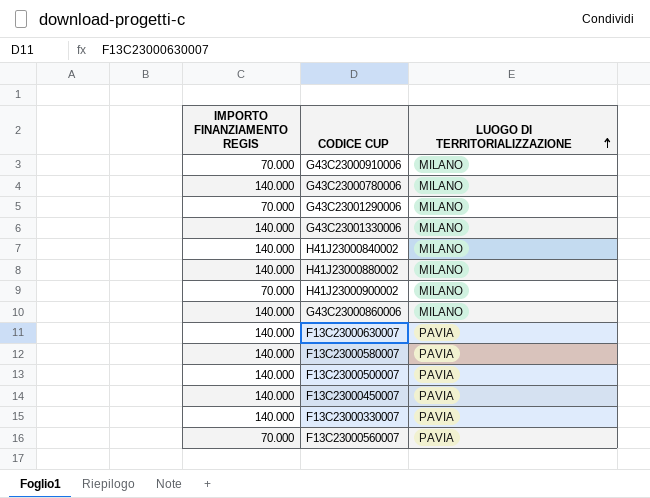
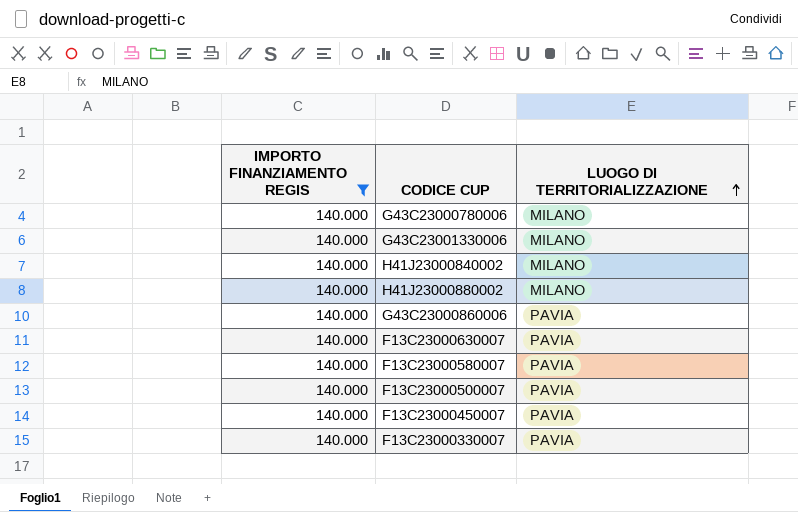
filter: none -> IMPORTO FINANZIAMENTO REGIS = 140.000
G43C23000860006 | LUOGO DI TERRITORIALIZZAZIONE: MILANO -> PAVIA

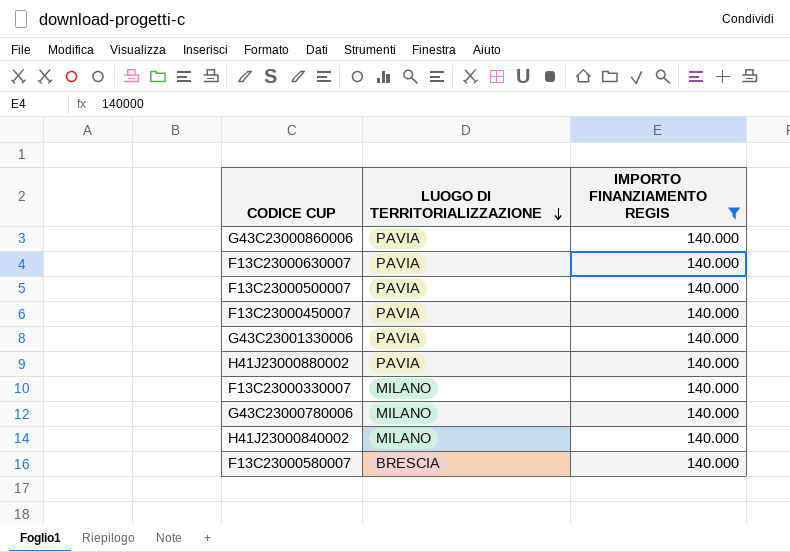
row order: LUOGO DI TERRITORIALIZZAZIONE ascending -> LUOGO DI TERRITORIALIZZAZIONE descending
column IMPORTO FINANZIAMENTO REGIS | position: 1 -> 3
G43C23001330006 | LUOGO DI TERRITORIALIZZAZIONE: MILANO -> PAVIA
H41J23000880002 | LUOGO DI TERRITORIALIZZAZIONE: MILANO -> PAVIA
F13C23000330007 | LUOGO DI TERRITORIALIZZAZIONE: PAVIA -> MILANO
F13C23000580007 | LUOGO DI TERRITORIALIZZAZIONE: PAVIA -> BRESCIA

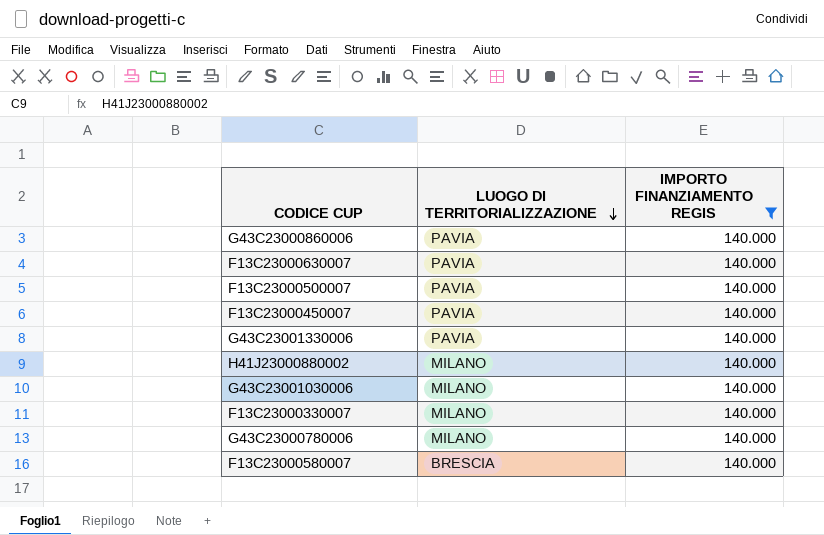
row H41J23000840002: MILANO | 140.000 -> none
H41J23000880002 | LUOGO DI TERRITORIALIZZAZIONE: PAVIA -> MILANO
row G43C23001030006: none -> MILANO | 140.000

